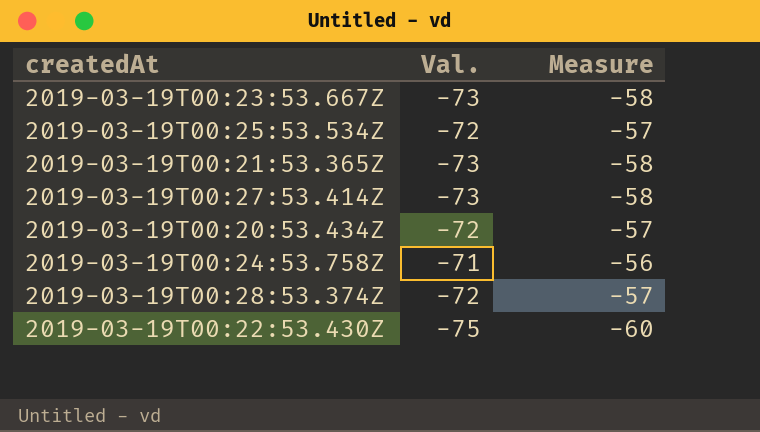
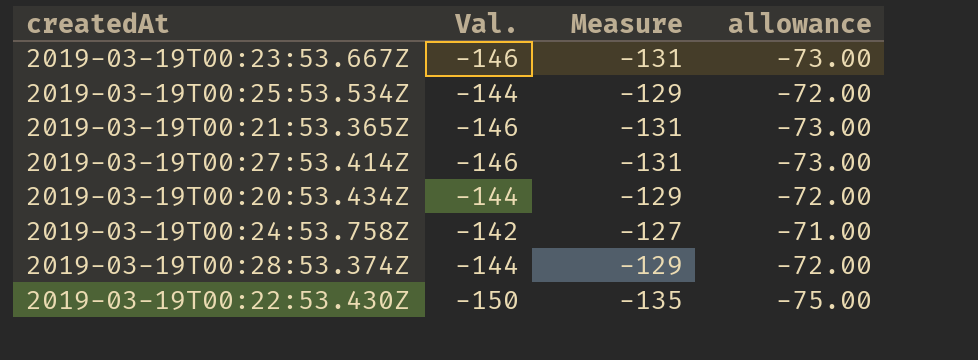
column allowance | formula: none -> [Val.] * 0.5
2019-03-19T00:23:53.667Z | Val.: -73 -> -146
2019-03-19T00:23:53.667Z | Measure: -58 -> -131
2019-03-19T00:25:53.534Z | Val.: -72 -> -144
2019-03-19T00:25:53.534Z | Measure: -57 -> -129
2019-03-19T00:21:53.365Z | Val.: -73 -> -146
2019-03-19T00:21:53.365Z | Measure: -58 -> -131
2019-03-19T00:27:53.414Z | Val.: -73 -> -146
2019-03-19T00:27:53.414Z | Measure: -58 -> -131
2019-03-19T00:20:53.434Z | Val.: -72 -> -144
2019-03-19T00:20:53.434Z | Measure: -57 -> -129
2019-03-19T00:24:53.758Z | Val.: -71 -> -142
2019-03-19T00:24:53.758Z | Measure: -56 -> -127
2019-03-19T00:28:53.374Z | Val.: -72 -> -144
2019-03-19T00:28:53.374Z | Measure: -57 -> -129
2019-03-19T00:22:53.430Z | Val.: -75 -> -150
2019-03-19T00:22:53.430Z | Measure: -60 -> -135

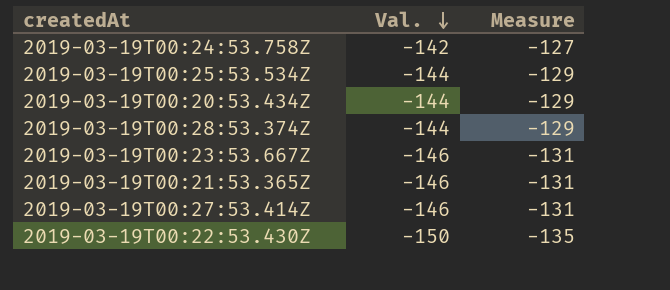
row order: none -> Val. descending
column allowance | formula: [Val.] * 0.5 -> none

